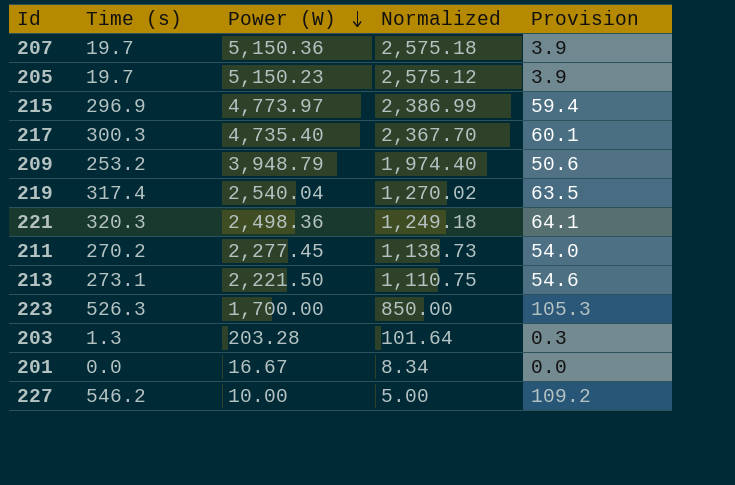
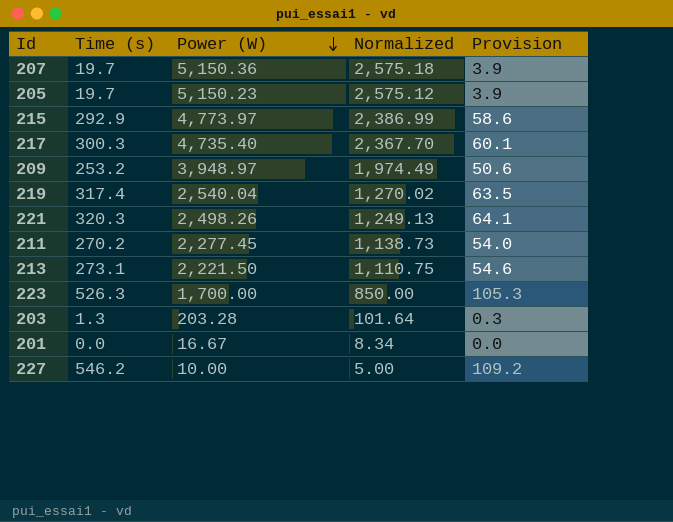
215 | Time (s): 296.9 -> 292.9
215 | Provision: 59.4 -> 58.6
209 | Power (W): 3,948.79 -> 3,948.97
209 | Normalized: 1,974.40 -> 1,974.49
221 | Power (W): 2,498.36 -> 2,498.26
221 | Normalized: 1,249.18 -> 1,249.13

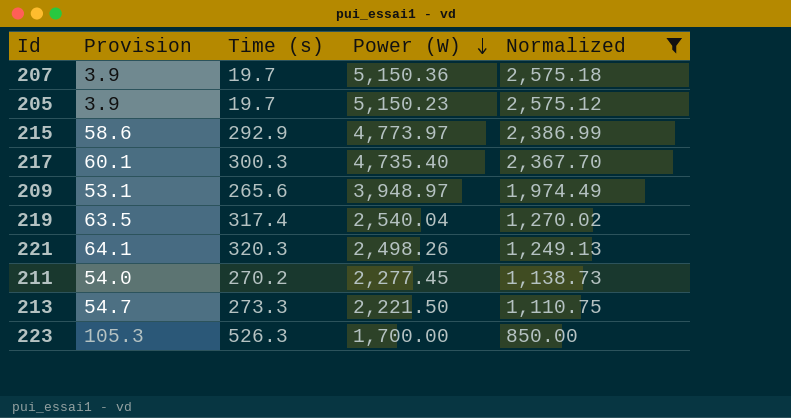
filter: none -> Normalized >= 850.00
column Provision | position: 5 -> 2
209 | Provision: 50.6 -> 53.1
209 | Time (s): 253.2 -> 265.6
213 | Provision: 54.6 -> 54.7
213 | Time (s): 273.1 -> 273.3

